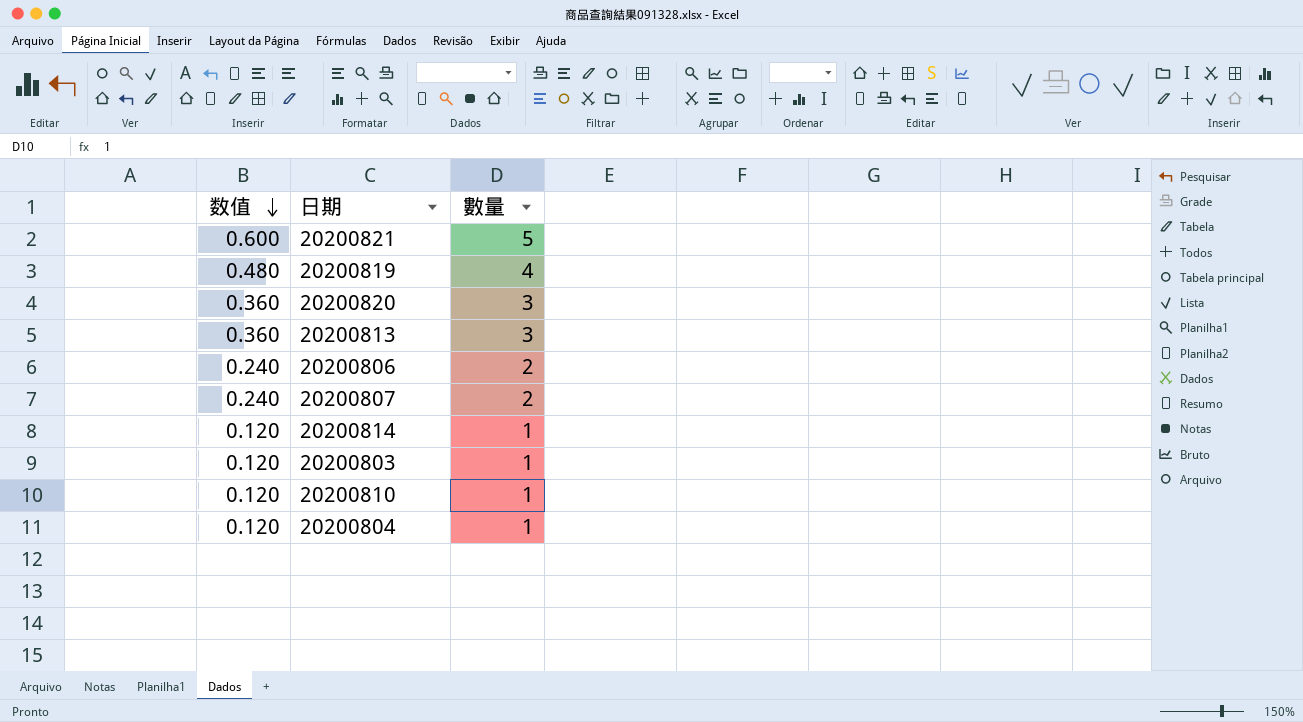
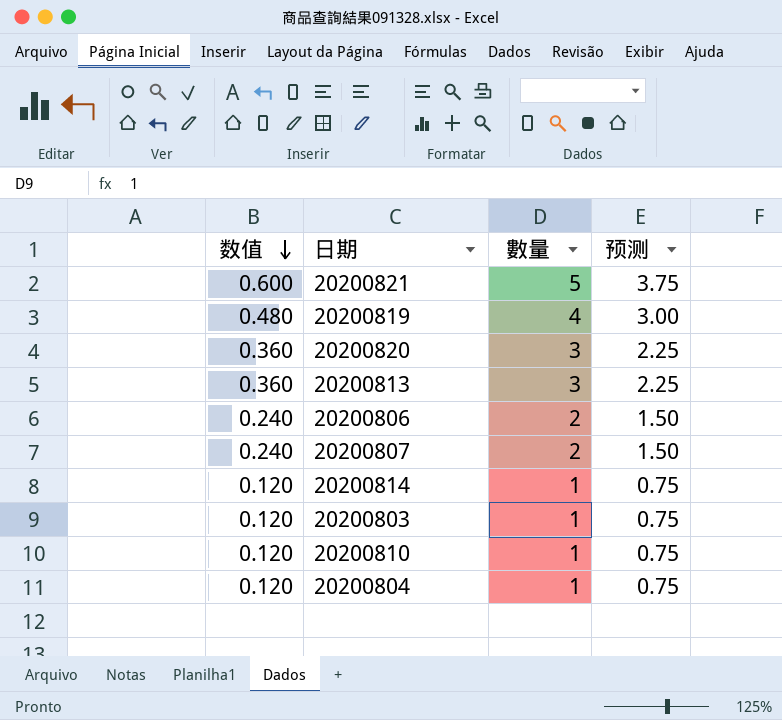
column 预测 | formula: none -> [數量] * 0.75

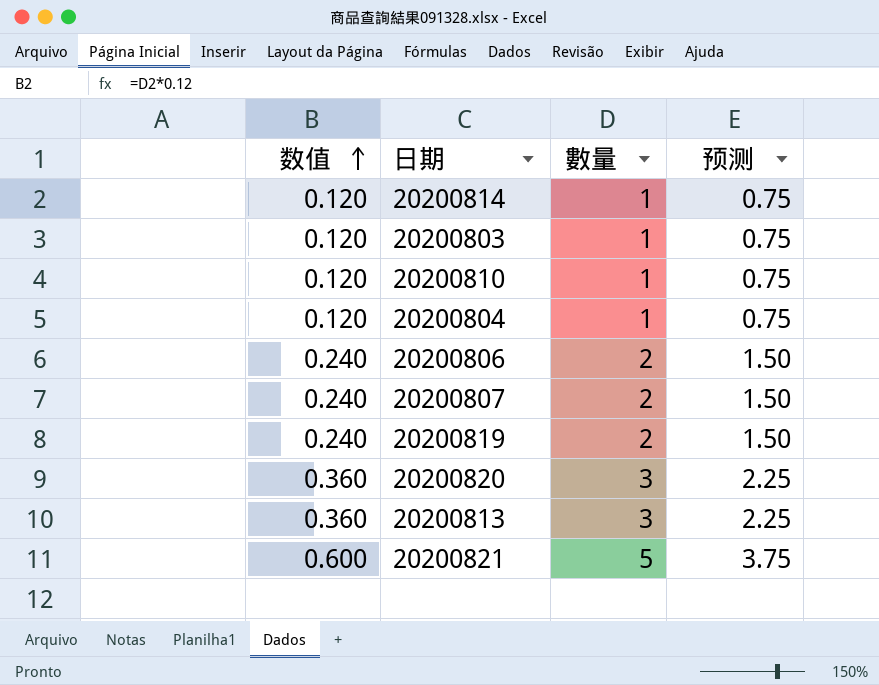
row order: 数值 descending -> 数值 ascending
20200819 | 数值: 0.480 -> 0.240
20200819 | 數量: 4 -> 2
20200819 | 预测: 3.00 -> 1.50

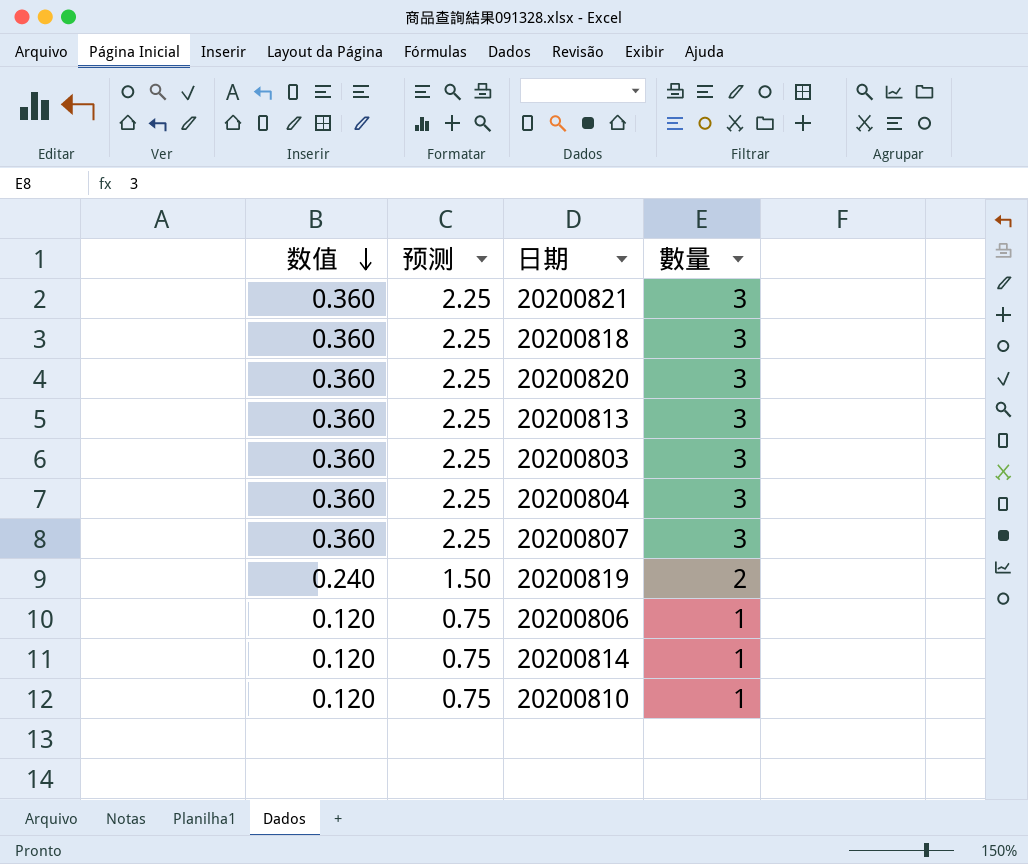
row order: 数值 ascending -> 数值 descending
column 预测 | position: 4 -> 2
20200821 | 数值: 0.600 -> 0.360
20200821 | 预测: 3.75 -> 2.25
20200821 | 數量: 5 -> 3
row 20200818: none -> 0.360 | 2.25 | 3
20200803 | 数值: 0.120 -> 0.360
20200803 | 预测: 0.75 -> 2.25
20200803 | 數量: 1 -> 3
20200804 | 数值: 0.120 -> 0.360
20200804 | 预测: 0.75 -> 2.25
20200804 | 數量: 1 -> 3
20200807 | 数值: 0.240 -> 0.360
20200807 | 预测: 1.50 -> 2.25
20200807 | 數量: 2 -> 3
20200806 | 数值: 0.240 -> 0.120
20200806 | 预测: 1.50 -> 0.75
20200806 | 數量: 2 -> 1

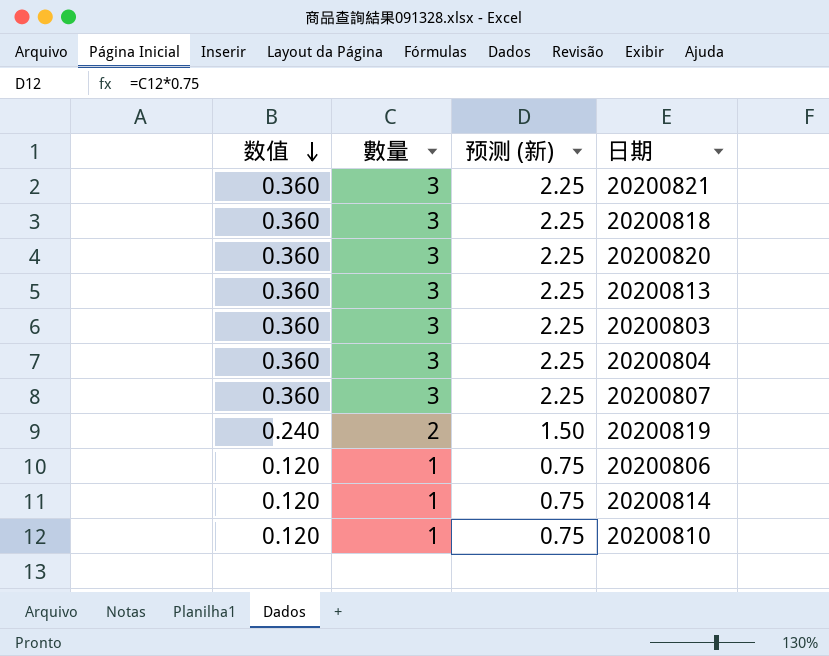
column 數量 | position: 4 -> 2
column name: 预测 -> 预测 (新)

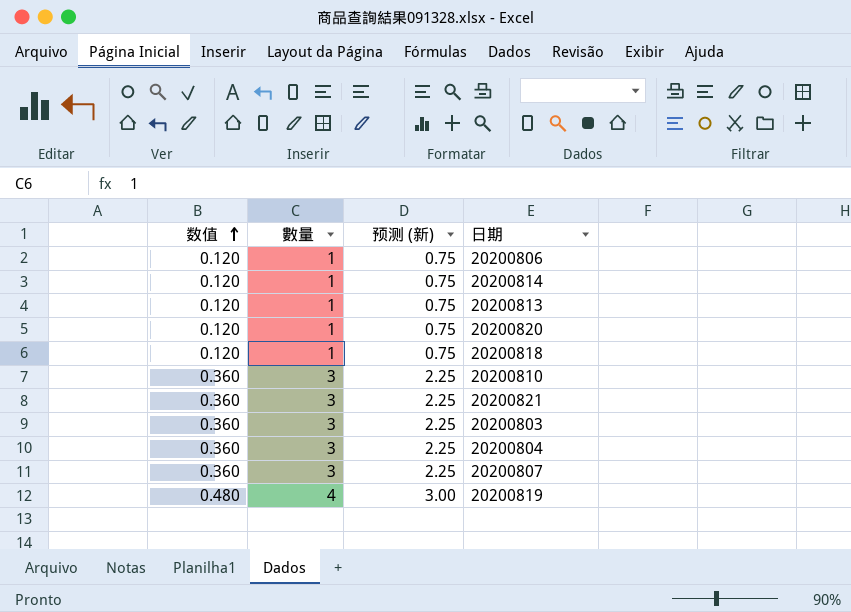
row order: 数值 descending -> 数值 ascending
20200813 | 数值: 0.360 -> 0.120
20200813 | 數量: 3 -> 1
20200813 | 预测 (新): 2.25 -> 0.75
20200820 | 数值: 0.360 -> 0.120
20200820 | 數量: 3 -> 1
20200820 | 预测 (新): 2.25 -> 0.75
20200818 | 数值: 0.360 -> 0.120
20200818 | 數量: 3 -> 1
20200818 | 预测 (新): 2.25 -> 0.75
20200810 | 数值: 0.120 -> 0.360
20200810 | 數量: 1 -> 3
20200810 | 预测 (新): 0.75 -> 2.25
20200819 | 数值: 0.240 -> 0.480
20200819 | 數量: 2 -> 4
20200819 | 预测 (新): 1.50 -> 3.00

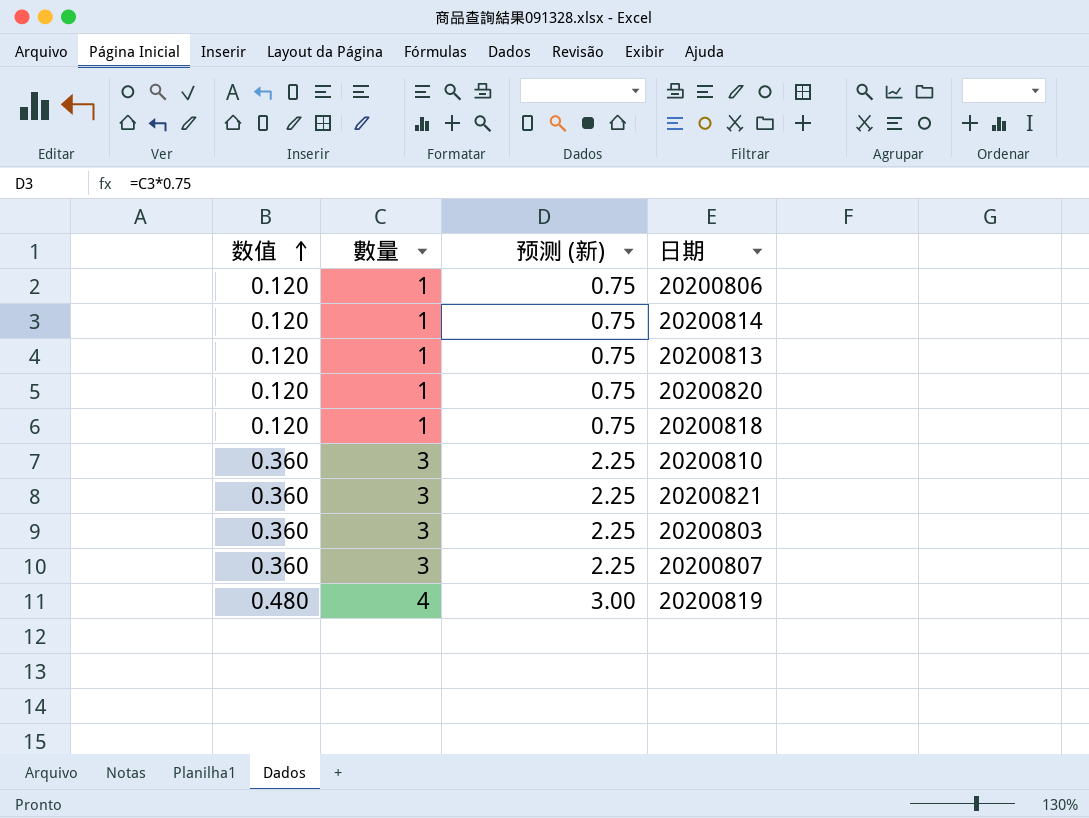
row 20200804: 0.360 | 3 | 2.25 -> none

